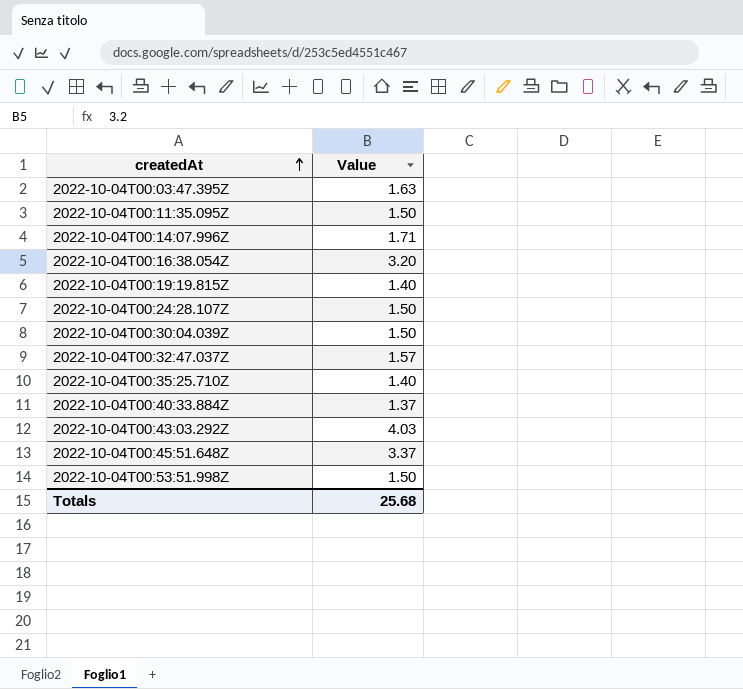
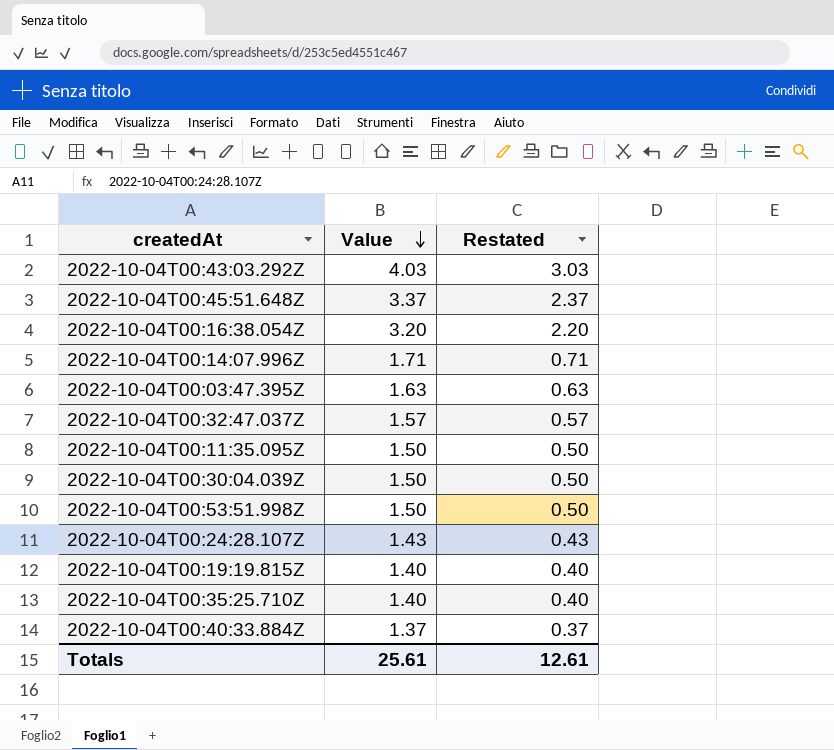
row order: createdAt ascending -> Value descending
column Restated | formula: none -> [Value] - 1
2022-10-04T00:24:28.107Z | Value: 1.50 -> 1.43
Totals | Value: 25.68 -> 25.61

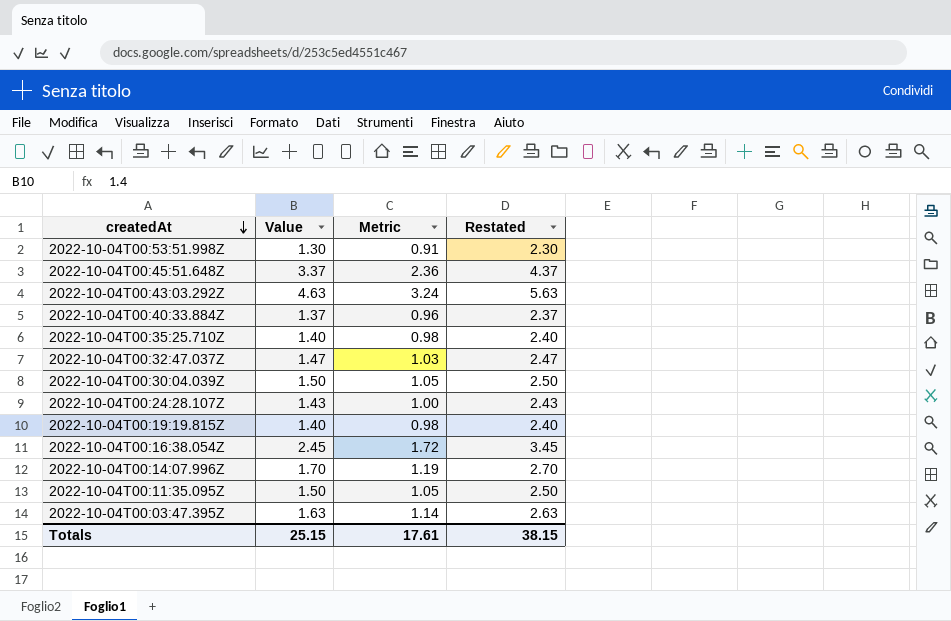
row order: Value descending -> createdAt descending
column Metric | formula: none -> [Value] * 0.7
column Restated | formula: [Value] - 1 -> [Value] + 1
2022-10-04T00:53:51.998Z | Value: 1.50 -> 1.30
2022-10-04T00:43:03.292Z | Value: 4.03 -> 4.63
2022-10-04T00:32:47.037Z | Value: 1.57 -> 1.47
2022-10-04T00:16:38.054Z | Value: 3.20 -> 2.45
2022-10-04T00:14:07.996Z | Value: 1.71 -> 1.70
Totals | Value: 25.61 -> 25.15
Totals | Restated: 12.61 -> 38.15

